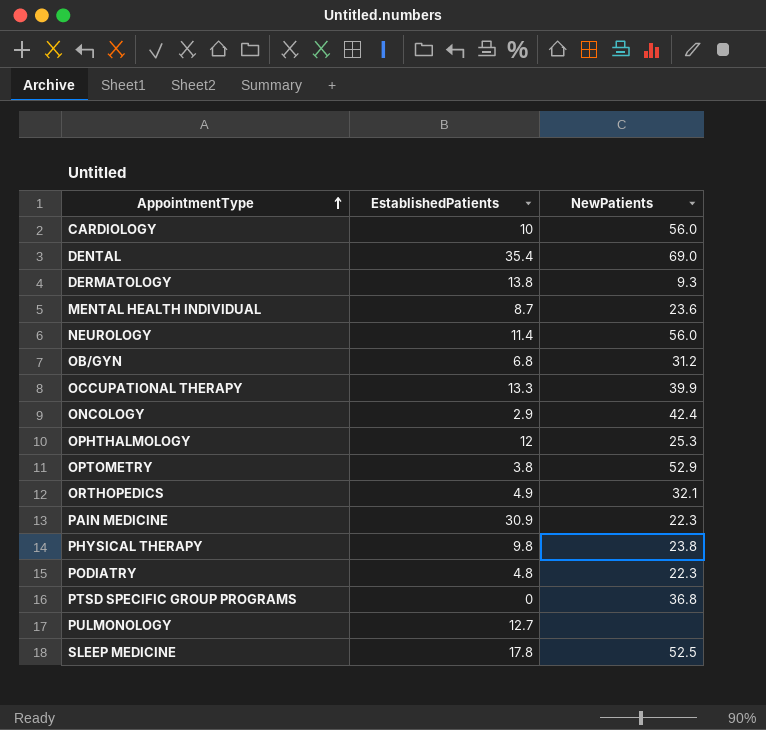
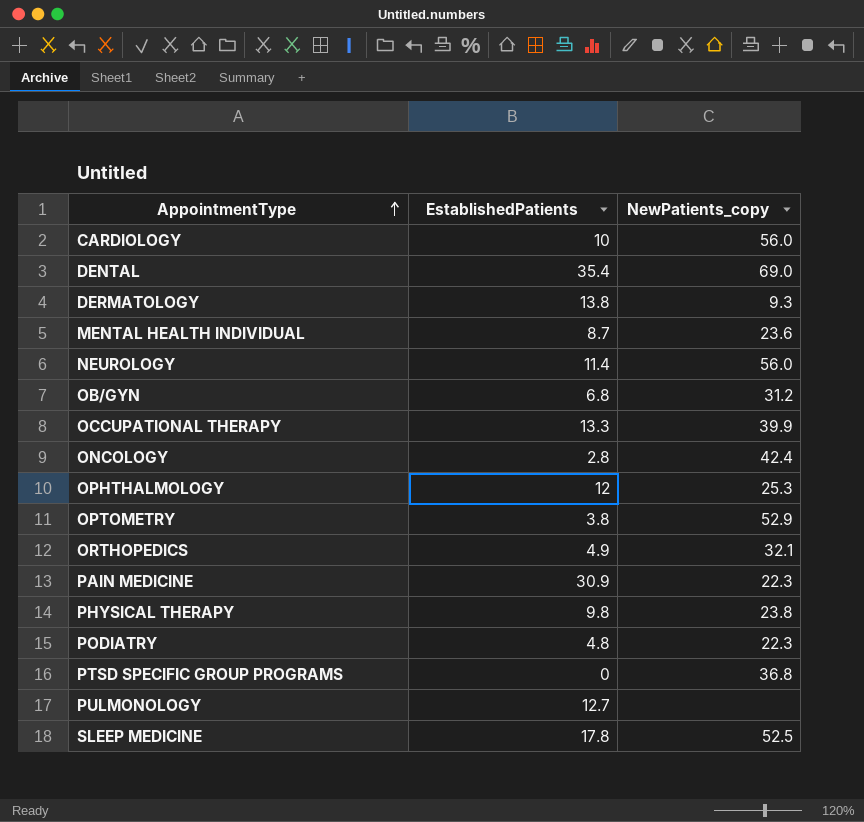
column name: NewPatients -> NewPatients_copy
ONCOLOGY | EstablishedPatients: 2.9 -> 2.8

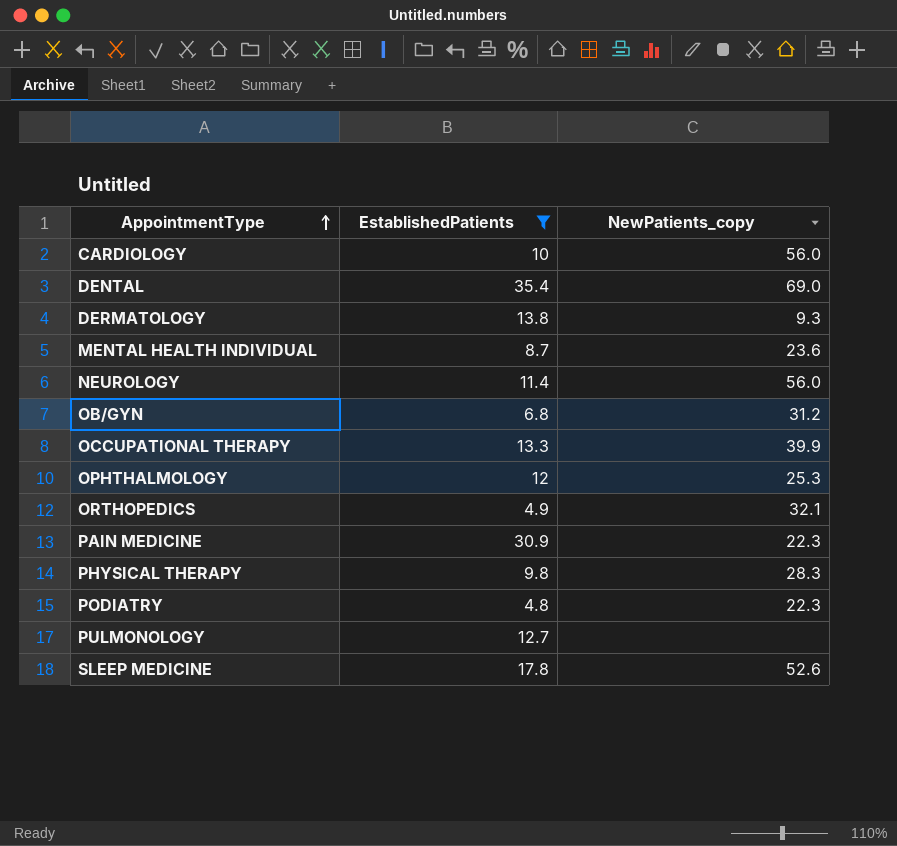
filter: none -> EstablishedPatients >= 4.8
PHYSICAL THERAPY | NewPatients_copy: 23.8 -> 28.3
SLEEP MEDICINE | NewPatients_copy: 52.5 -> 52.6

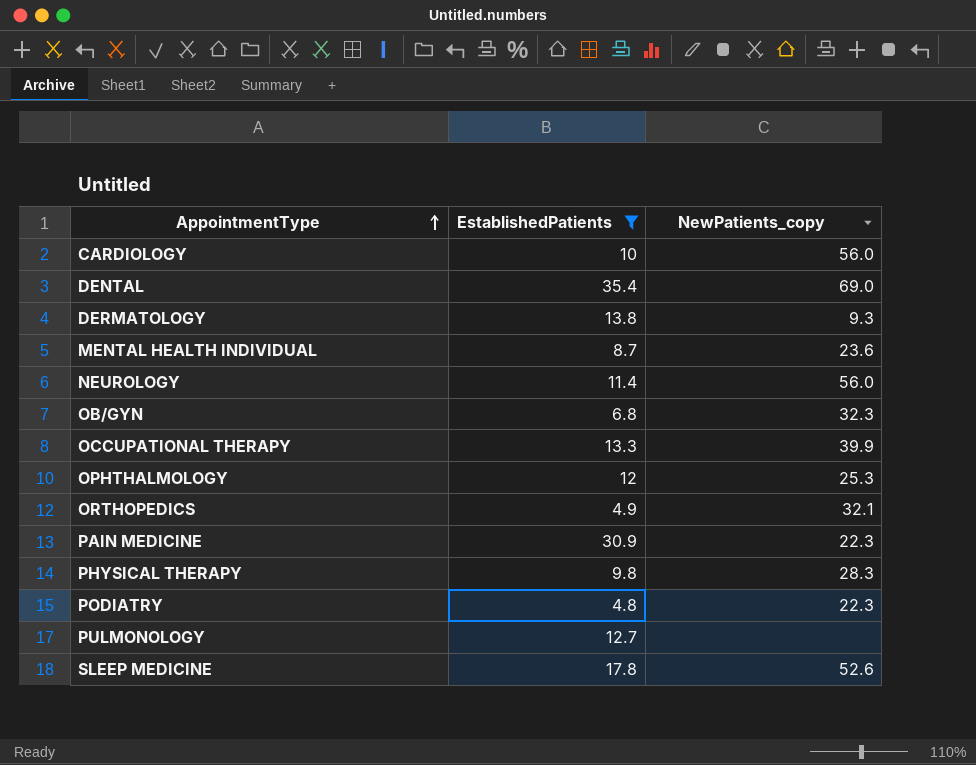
OB/GYN | NewPatients_copy: 31.2 -> 32.3

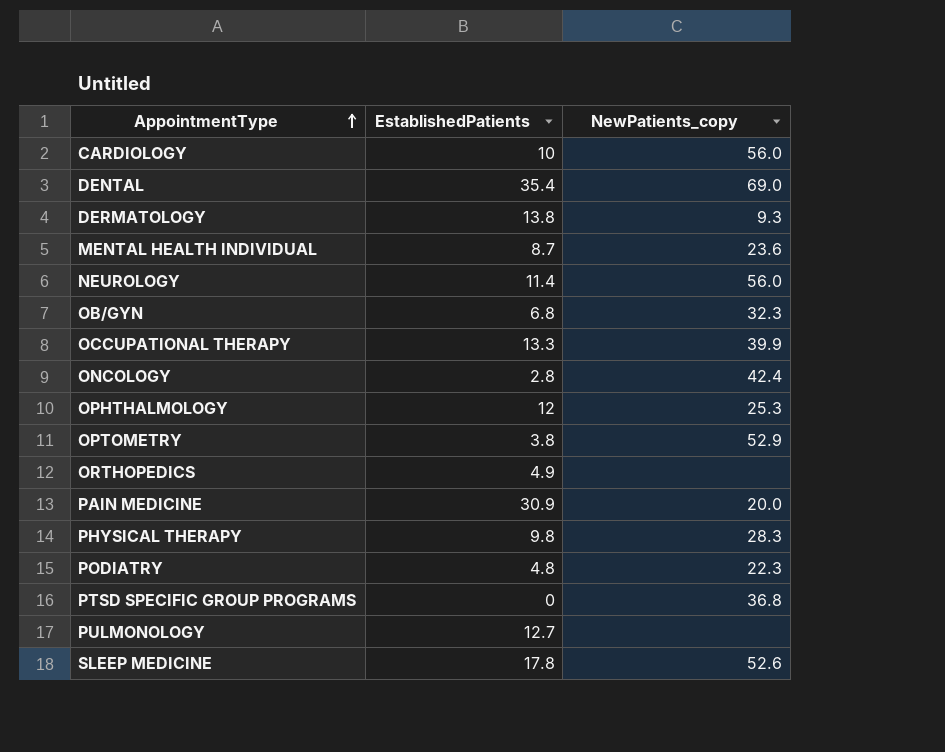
filter: EstablishedPatients >= 4.8 -> none
ORTHOPEDICS | NewPatients_copy: 32.1 -> none
PAIN MEDICINE | NewPatients_copy: 22.3 -> 20.0

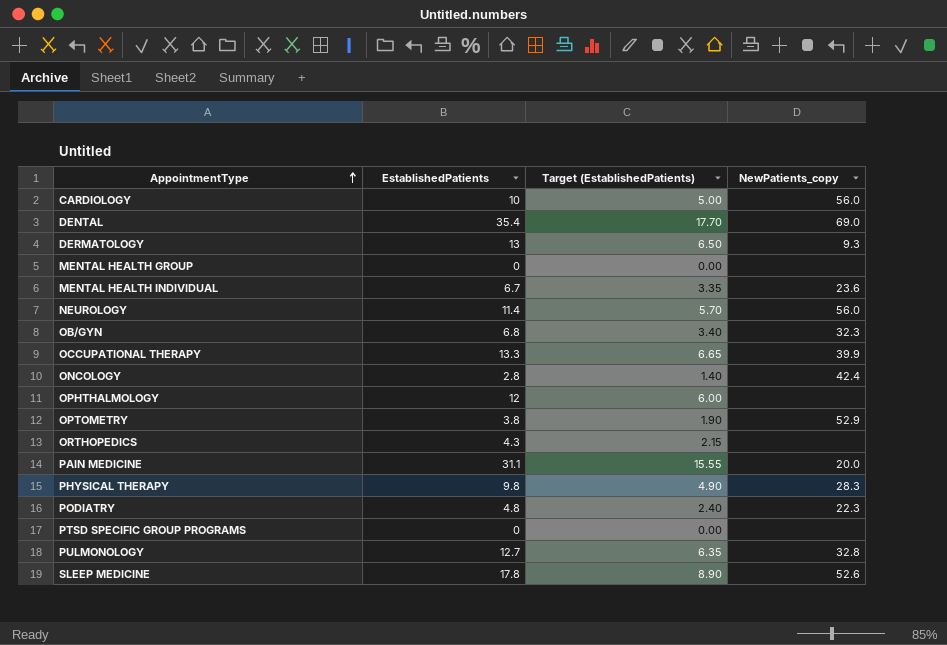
column Target (EstablishedPatients) | formula: none -> [EstablishedPatients] * 0.5
DERMATOLOGY | EstablishedPatients: 13.8 -> 13
row MENTAL HEALTH GROUP: none -> 0 | 0.00 | none
MENTAL HEALTH INDIVIDUAL | EstablishedPatients: 8.7 -> 6.7
OPHTHALMOLOGY | NewPatients_copy: 25.3 -> none
ORTHOPEDICS | EstablishedPatients: 4.9 -> 4.3
PAIN MEDICINE | EstablishedPatients: 30.9 -> 31.1
PTSD SPECIFIC GROUP PROGRAMS | NewPatients_copy: 36.8 -> none
PULMONOLOGY | NewPatients_copy: none -> 32.8

